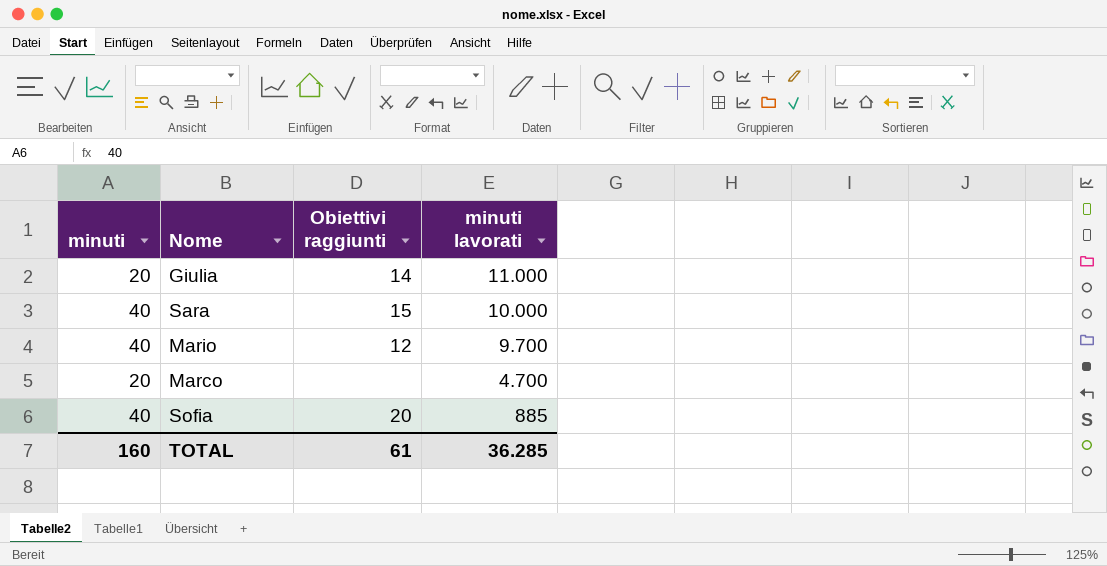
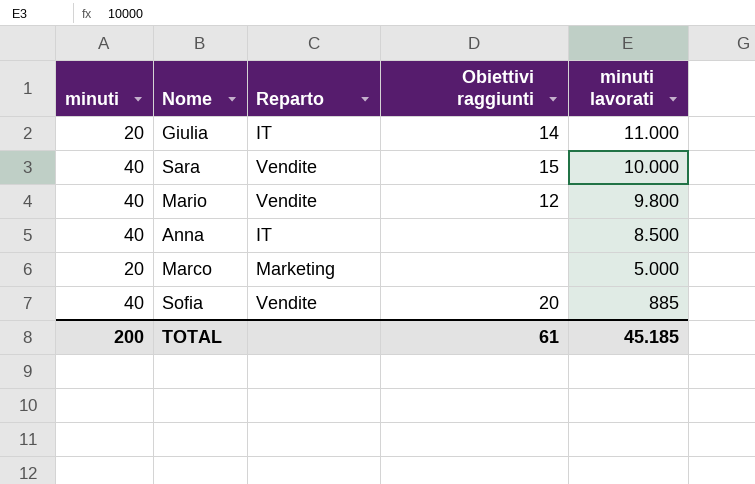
column Reparto | position: none -> 3
Mario | minuti lavorati: 9.700 -> 9.800
row Anna: none -> 40 | IT | none | 8.500
Marco | minuti lavorati: 4.700 -> 5.000
TOTAL | minuti: 160 -> 200
TOTAL | minuti lavorati: 36.285 -> 45.185

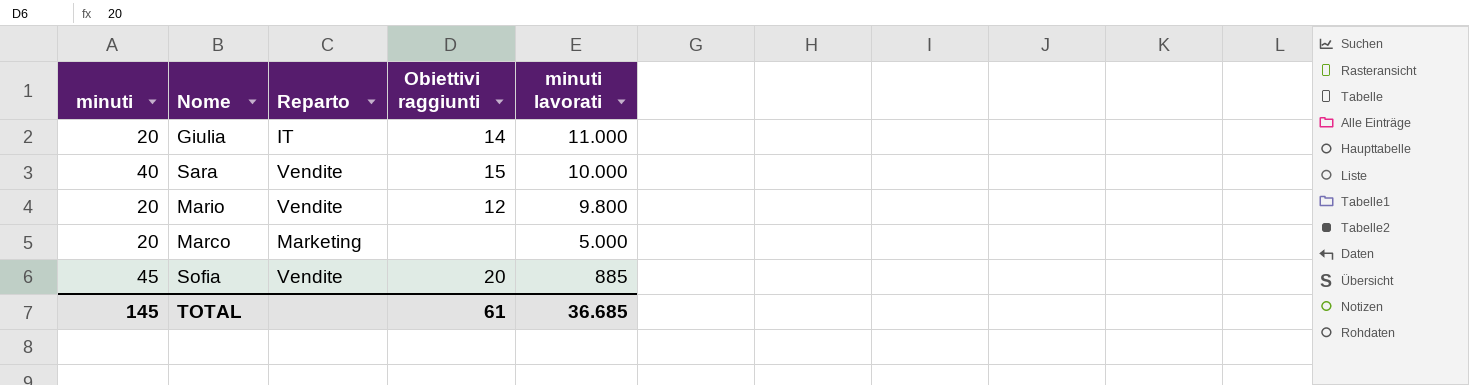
row Anna: 40 | IT | none | 8.500 -> none
Mario | minuti: 40 -> 20
Sofia | minuti: 40 -> 45
TOTAL | minuti: 200 -> 145
TOTAL | minuti lavorati: 45.185 -> 36.685

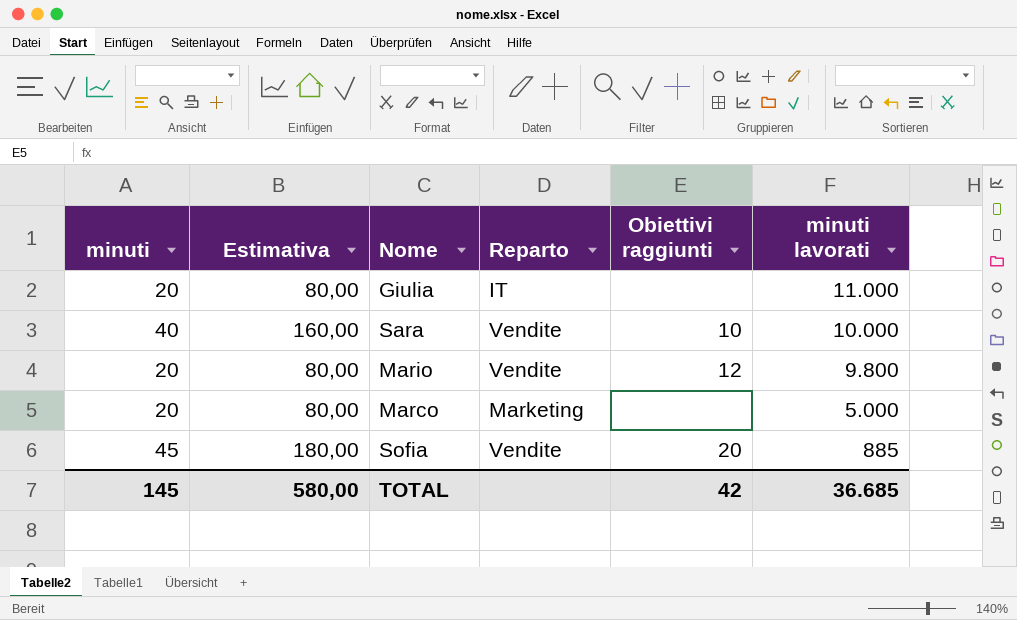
column Estimativa | formula: none -> [minuti] * 4
Giulia | Obiettivi raggiunti: 14 -> none
Sara | Obiettivi raggiunti: 15 -> 10
TOTAL | Obiettivi raggiunti: 61 -> 42

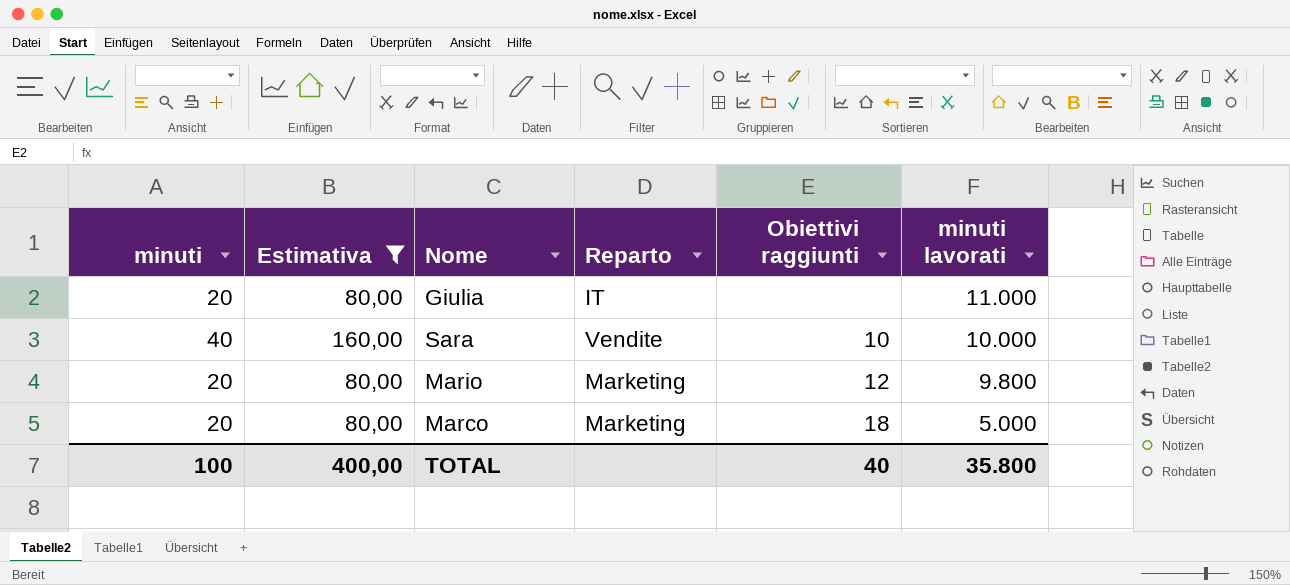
filter: none -> Estimativa != 180,00
Mario | Reparto: Vendite -> Marketing
Marco | Obiettivi raggiunti: none -> 18
TOTAL | minuti: 145 -> 100
TOTAL | Estimativa: 580,00 -> 400,00
TOTAL | Obiettivi raggiunti: 42 -> 40
TOTAL | minuti lavorati: 36.685 -> 35.800

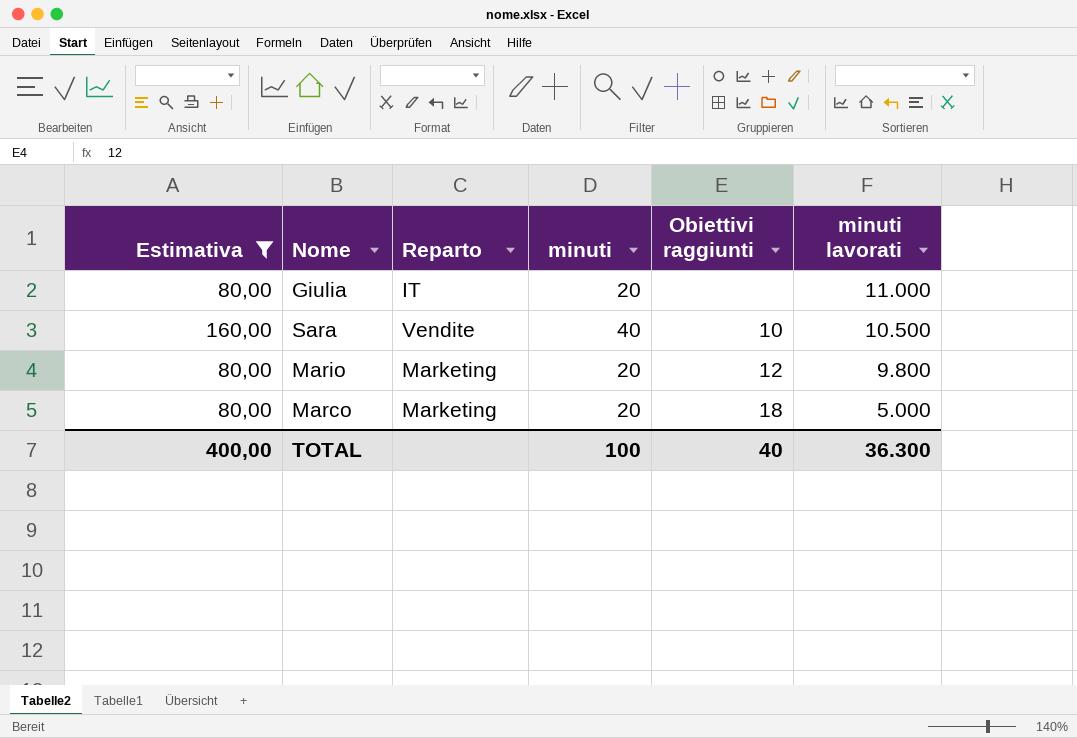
column minuti | position: 1 -> 4
Sara | minuti lavorati: 10.000 -> 10.500
TOTAL | minuti lavorati: 35.800 -> 36.300

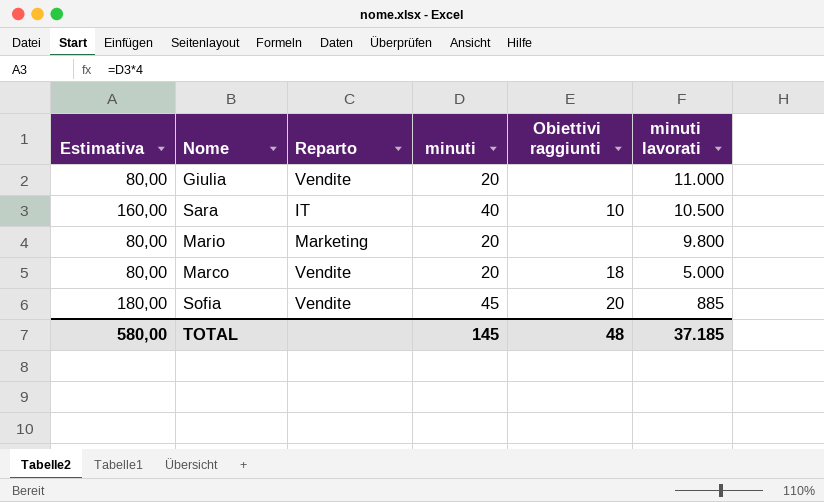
filter: Estimativa != 180,00 -> none
Giulia | Reparto: IT -> Vendite
Sara | Reparto: Vendite -> IT
Mario | Obiettivi raggiunti: 12 -> none
Marco | Reparto: Marketing -> Vendite
TOTAL | Estimativa: 400,00 -> 580,00
TOTAL | minuti: 100 -> 145
TOTAL | Obiettivi raggiunti: 40 -> 48
TOTAL | minuti lavorati: 36.300 -> 37.185

